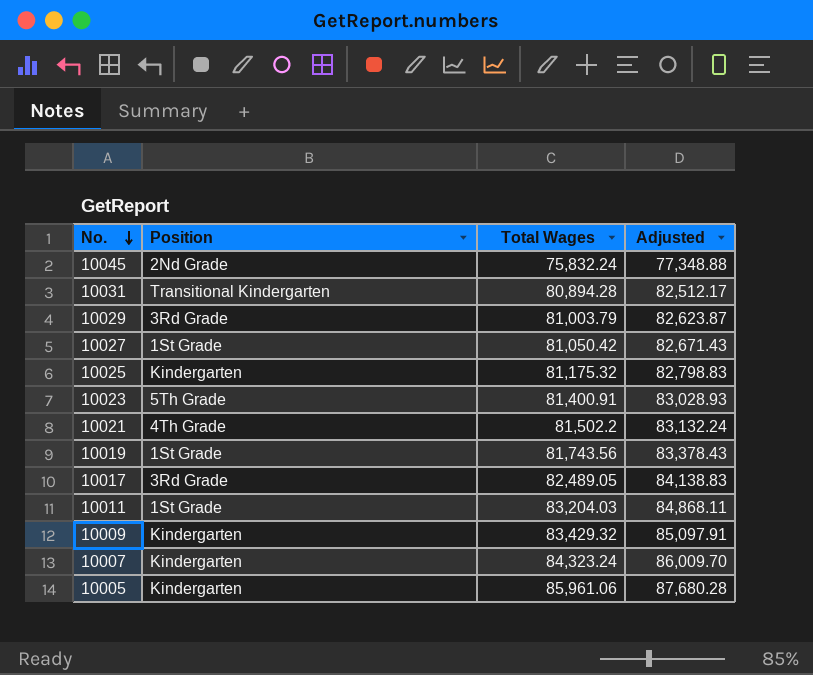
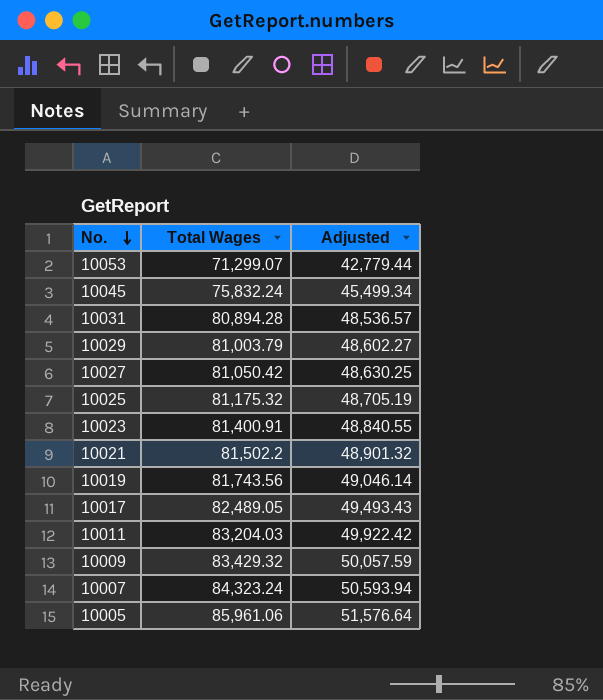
column Position | position: 2 -> none
column Adjusted | formula: [Total Wages] * 1.02 -> [Total Wages] * 0.6
row 10053: none -> 71,299.07 | 42,779.44

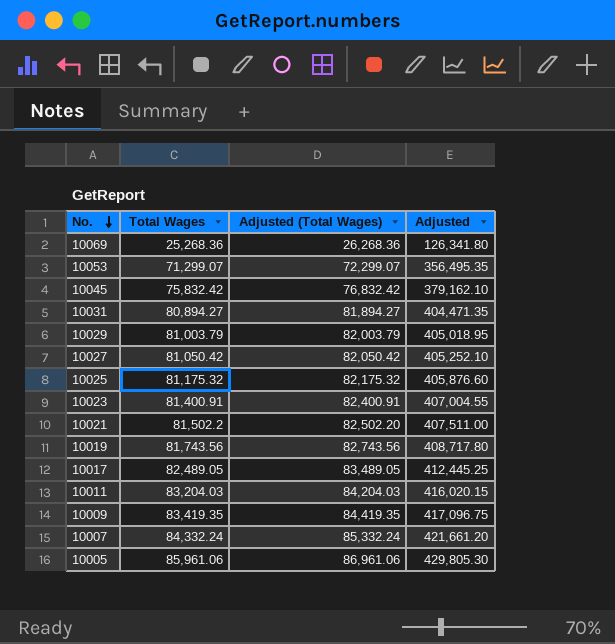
column Adjusted (Total Wages) | formula: none -> [Total Wages] + 1000
column Adjusted | formula: [Total Wages] * 0.6 -> [Total Wages] * 5
row 10069: none -> 25,268.36 | 26,268.36 | 126,341.80
10045 | Total Wages: 75,832.24 -> 75,832.42
10031 | Total Wages: 80,894.28 -> 80,894.27
10009 | Total Wages: 83,429.32 -> 83,419.35
10007 | Total Wages: 84,323.24 -> 84,332.24

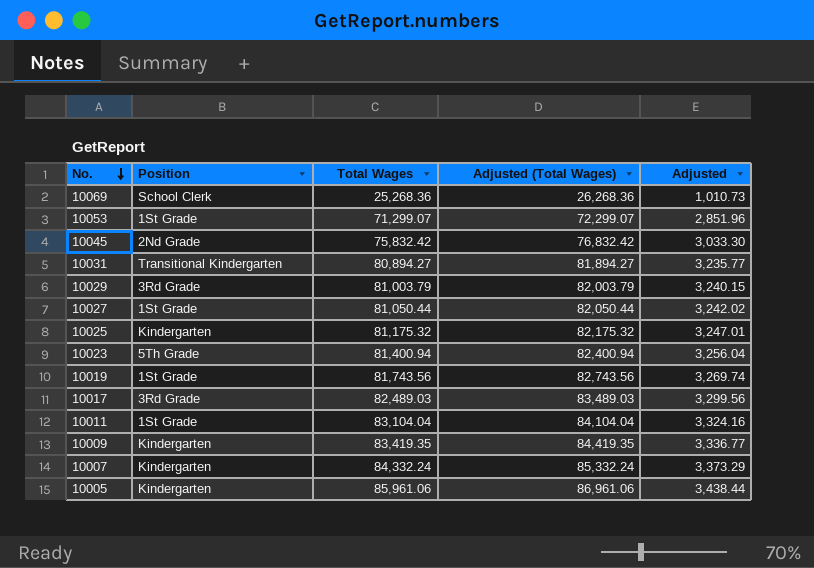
column Position | position: none -> 2
column Adjusted | formula: [Total Wages] * 5 -> [Total Wages] * 0.04
row 10021: 81,502.2 | 82,502.20 | 407,511.00 -> none
10027 | Total Wages: 81,050.42 -> 81,050.44
10027 | Adjusted (Total Wages): 82,050.42 -> 82,050.44
10023 | Total Wages: 81,400.91 -> 81,400.94
10023 | Adjusted (Total Wages): 82,400.91 -> 82,400.94
10017 | Total Wages: 82,489.05 -> 82,489.03
10017 | Adjusted (Total Wages): 83,489.05 -> 83,489.03
10011 | Total Wages: 83,204.03 -> 83,104.04
10011 | Adjusted (Total Wages): 84,204.03 -> 84,104.04

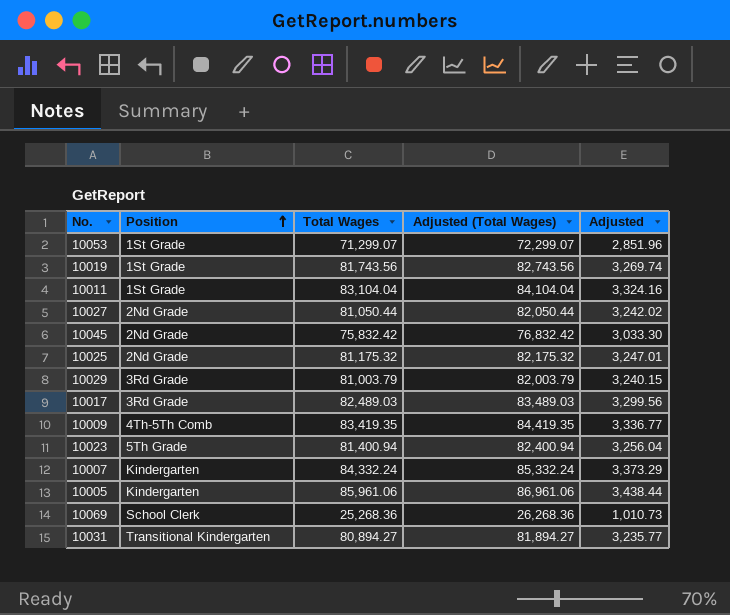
row order: No. descending -> Position ascending
10027 | Position: 1St Grade -> 2Nd Grade
10025 | Position: Kindergarten -> 2Nd Grade
10009 | Position: Kindergarten -> 4Th-5Th Comb

